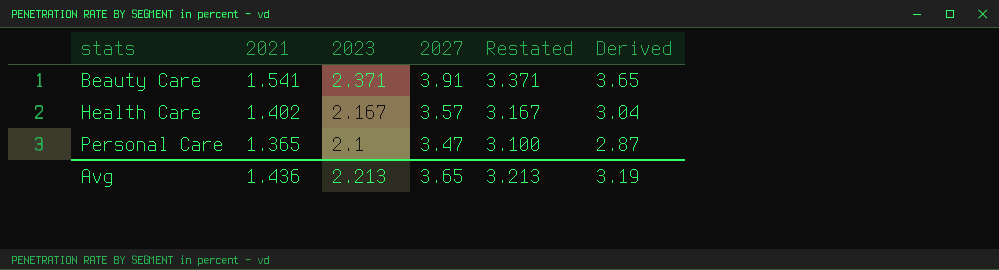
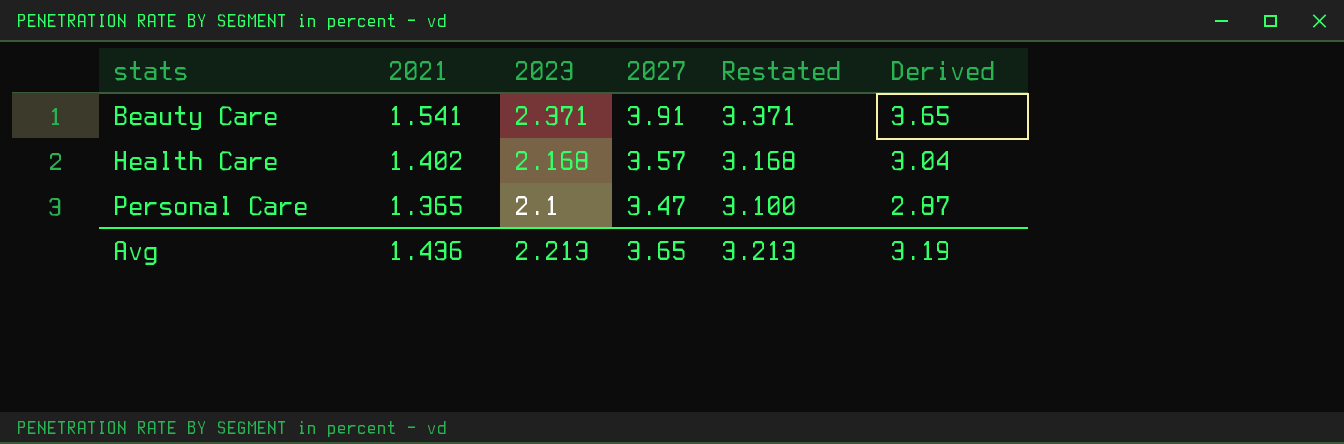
Health Care | 2023: 2.167 -> 2.168
Health Care | Restated: 3.167 -> 3.168

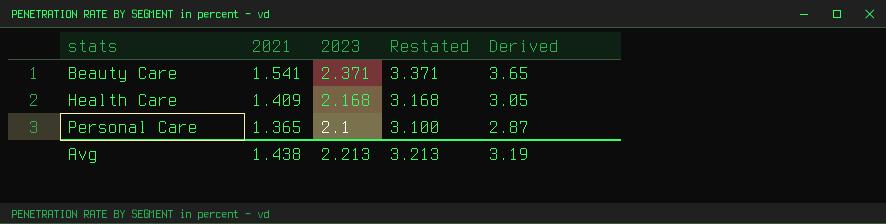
column 2027 | formula: [2021] + [2023] -> none
Health Care | 2021: 1.402 -> 1.409
Health Care | Derived: 3.04 -> 3.05
Avg | 2021: 1.436 -> 1.438

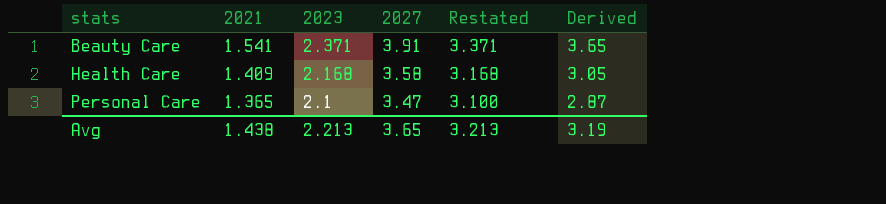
column 2027 | formula: none -> [2021] + [2023]

